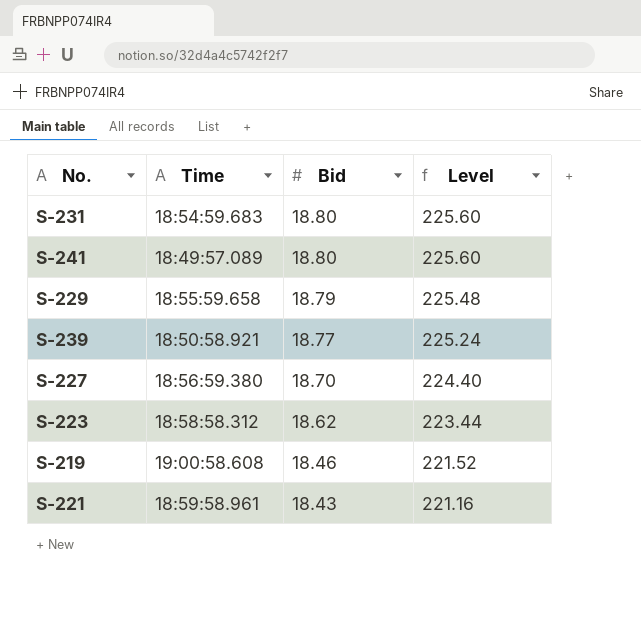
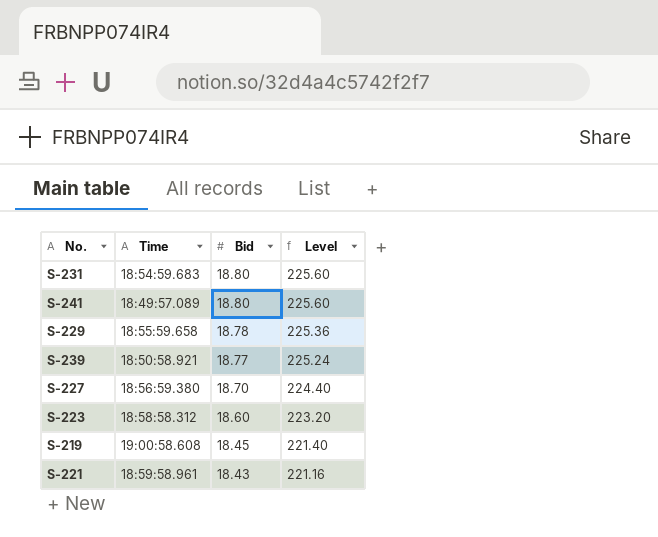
S-229 | Bid: 18.79 -> 18.78
S-229 | Level: 225.48 -> 225.36
S-223 | Bid: 18.62 -> 18.60
S-223 | Level: 223.44 -> 223.20
S-219 | Bid: 18.46 -> 18.45
S-219 | Level: 221.52 -> 221.40

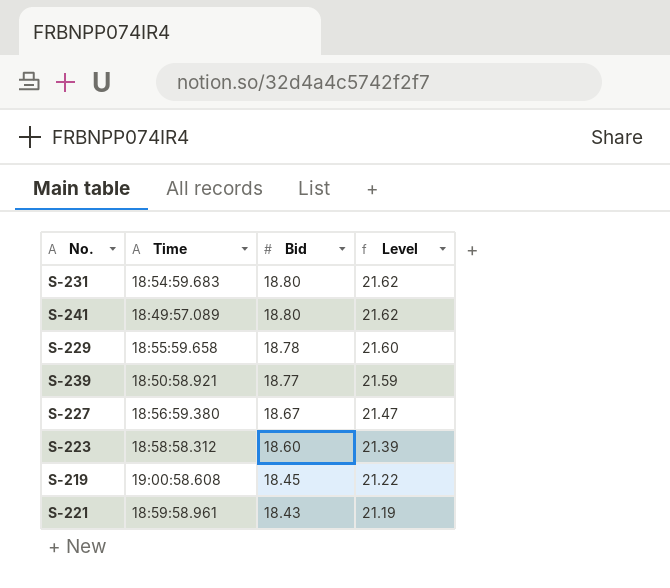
column Level | formula: [Bid] * 12 -> [Bid] * 1.15
S-227 | Bid: 18.70 -> 18.67

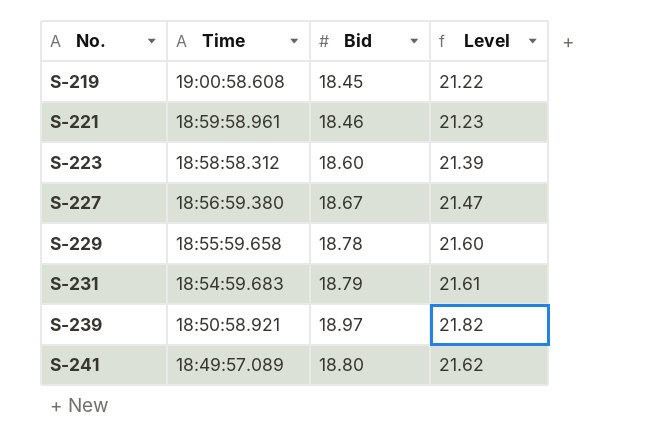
row order: Bid descending -> No. ascending
S-221 | Bid: 18.43 -> 18.46
S-221 | Level: 21.19 -> 21.23
S-231 | Bid: 18.80 -> 18.79
S-231 | Level: 21.62 -> 21.61
S-239 | Bid: 18.77 -> 18.97
S-239 | Level: 21.59 -> 21.82

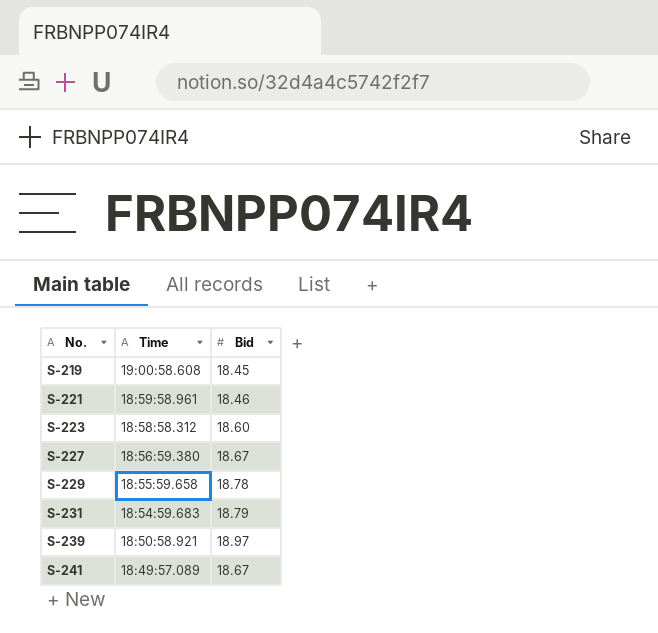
column Level | formula: [Bid] * 1.15 -> none
S-241 | Bid: 18.80 -> 18.67

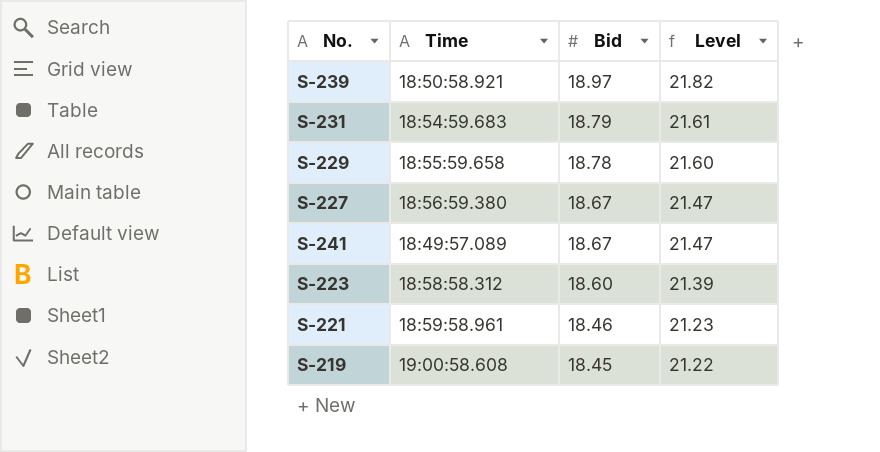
row order: No. ascending -> Bid descending
column Level | formula: none -> [Bid] * 1.15

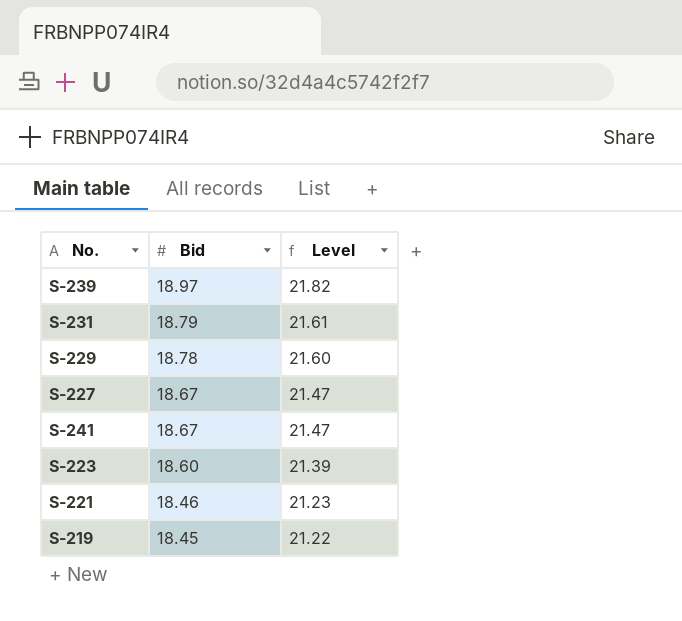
column Time | position: 2 -> none

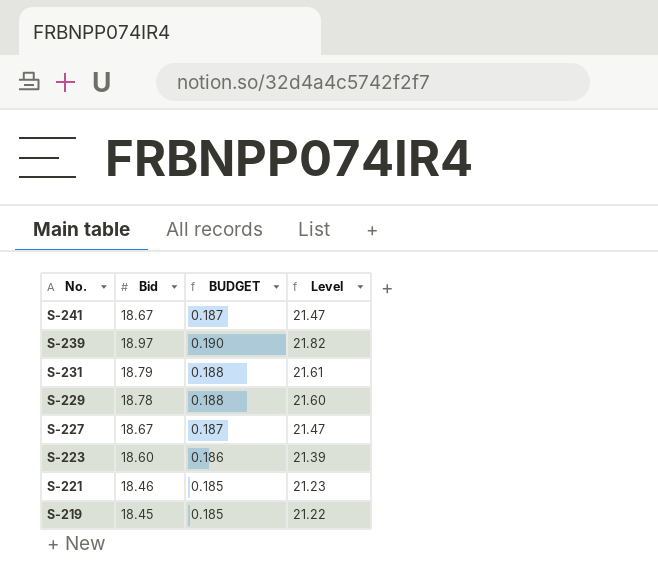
row order: Bid descending -> No. descending
column BUDGET | formula: none -> [Bid] * 0.01

